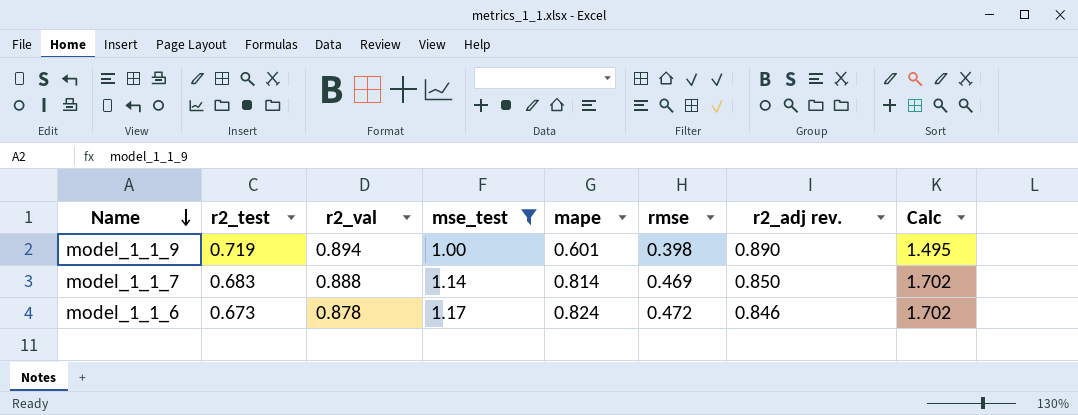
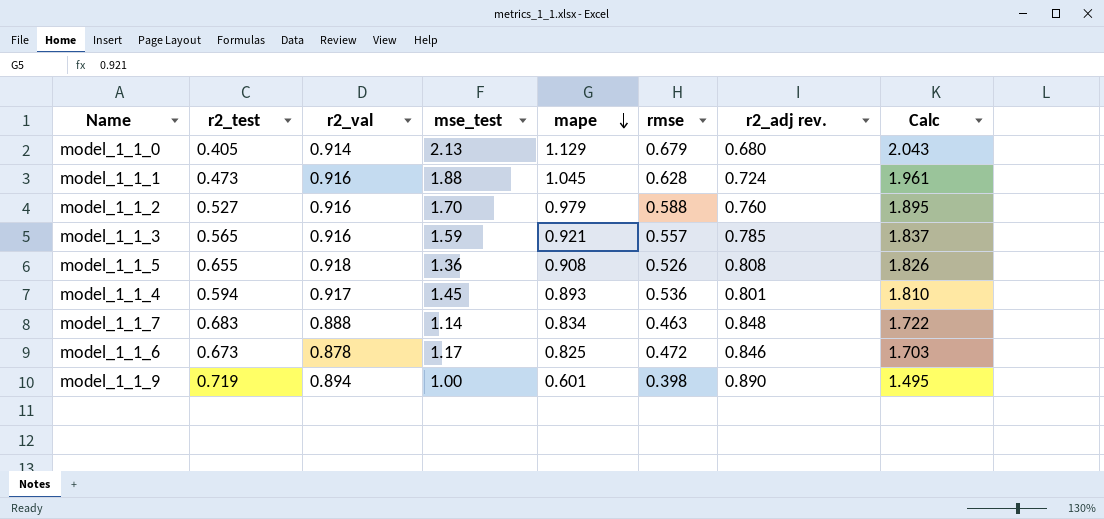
filter: mse_test <= 1.17 -> none
row order: Name descending -> mape descending
model_1_1_7 | mape: 0.814 -> 0.834
model_1_1_7 | rmse: 0.469 -> 0.463
model_1_1_7 | r2_adj rev.: 0.850 -> 0.848
model_1_1_7 | Calc: 1.702 -> 1.722
model_1_1_6 | mape: 0.824 -> 0.825
model_1_1_6 | Calc: 1.702 -> 1.703

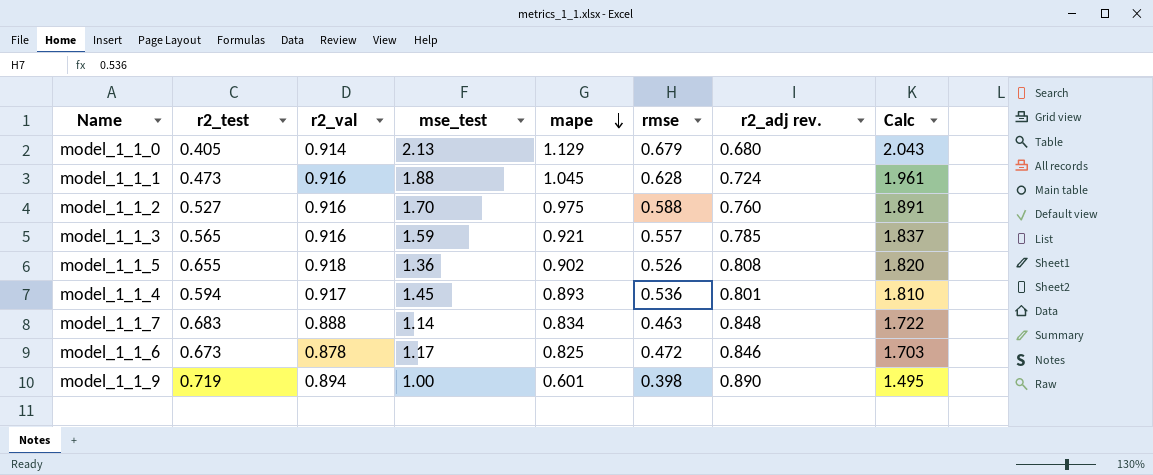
model_1_1_2 | mape: 0.979 -> 0.975
model_1_1_2 | Calc: 1.895 -> 1.891
model_1_1_5 | mape: 0.908 -> 0.902
model_1_1_5 | Calc: 1.826 -> 1.820

